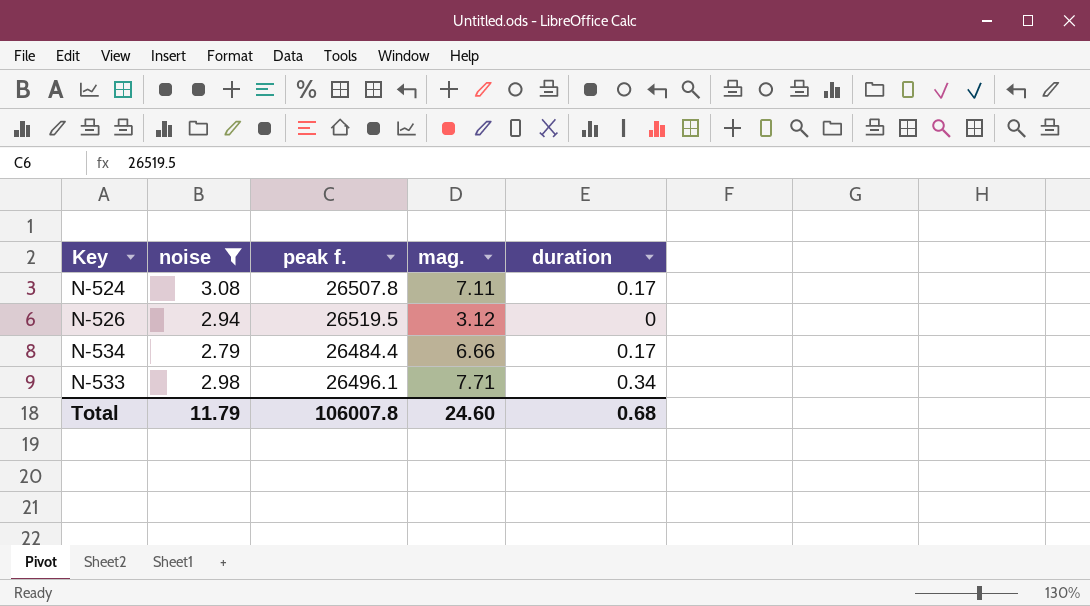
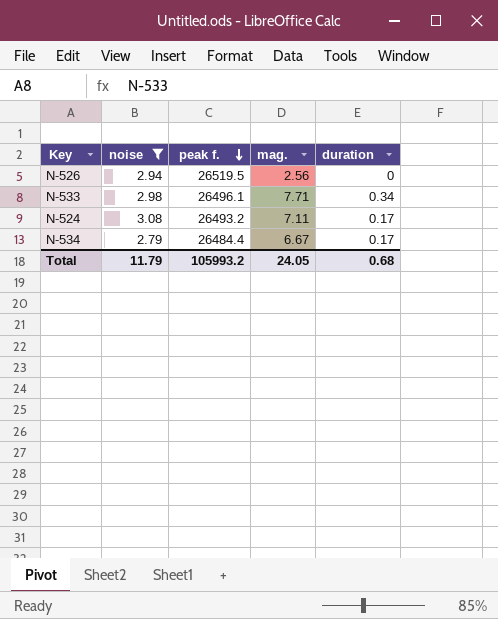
row order: none -> peak f. descending
N-526 | mag.: 3.12 -> 2.56
N-524 | peak f.: 26507.8 -> 26493.2
N-534 | mag.: 6.66 -> 6.67
Total | peak f.: 106007.8 -> 105993.2
Total | mag.: 24.60 -> 24.05

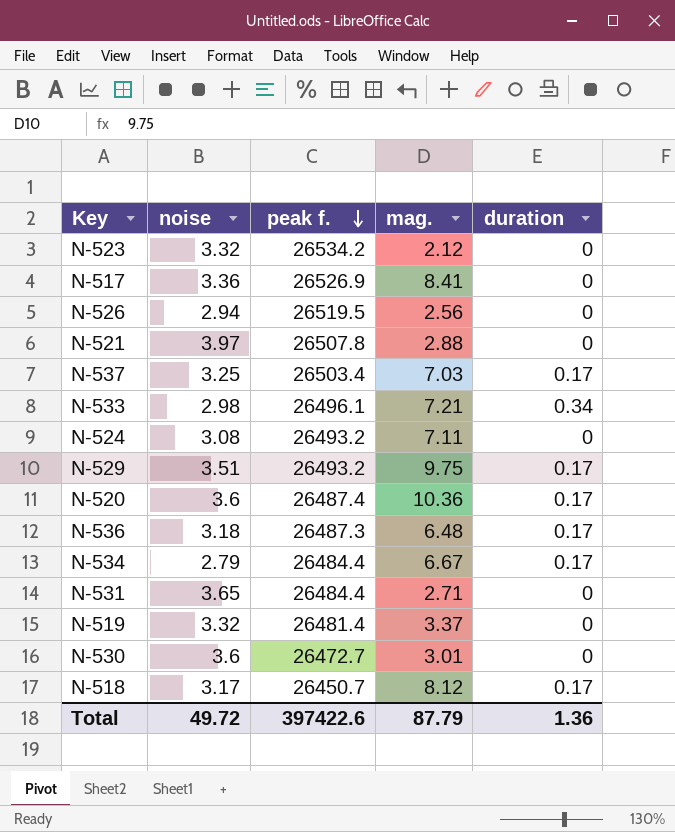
filter: noise <= 3.08 -> none
N-533 | mag.: 7.71 -> 7.21
N-524 | duration: 0.17 -> 0
Total | noise: 11.79 -> 49.72
Total | peak f.: 105993.2 -> 397422.6
Total | mag.: 24.05 -> 87.79
Total | duration: 0.68 -> 1.36

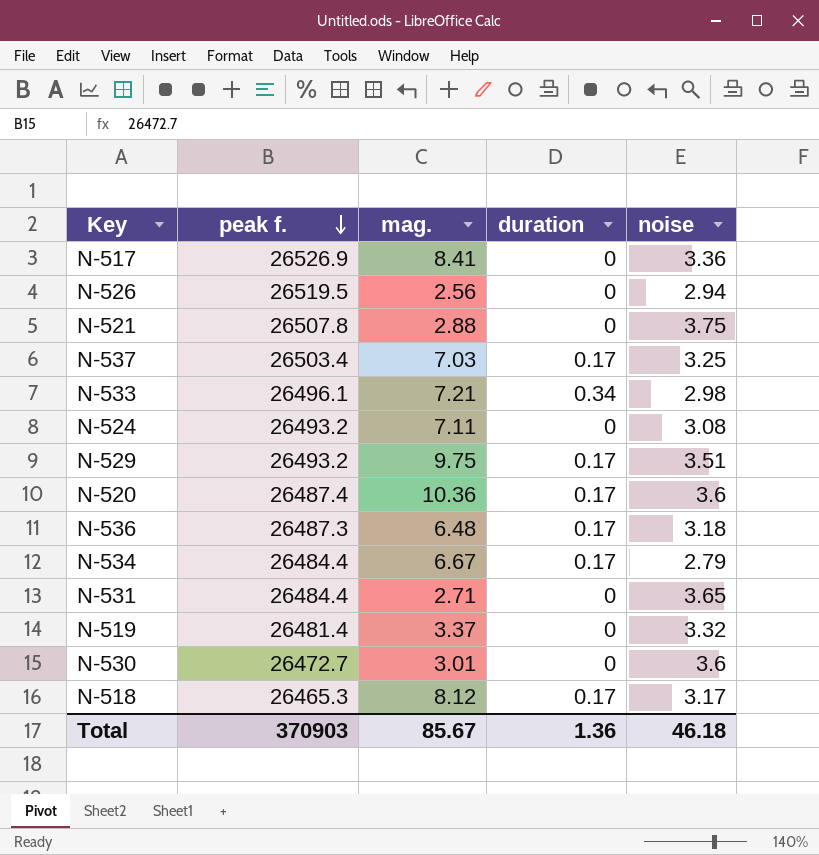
column noise | position: 2 -> 5
row N-523: 3.32 | 26534.2 | 2.12 | 0 -> none
N-521 | noise: 3.97 -> 3.75
N-518 | peak f.: 26450.7 -> 26465.3
Total | peak f.: 397422.6 -> 370903
Total | mag.: 87.79 -> 85.67
Total | noise: 49.72 -> 46.18

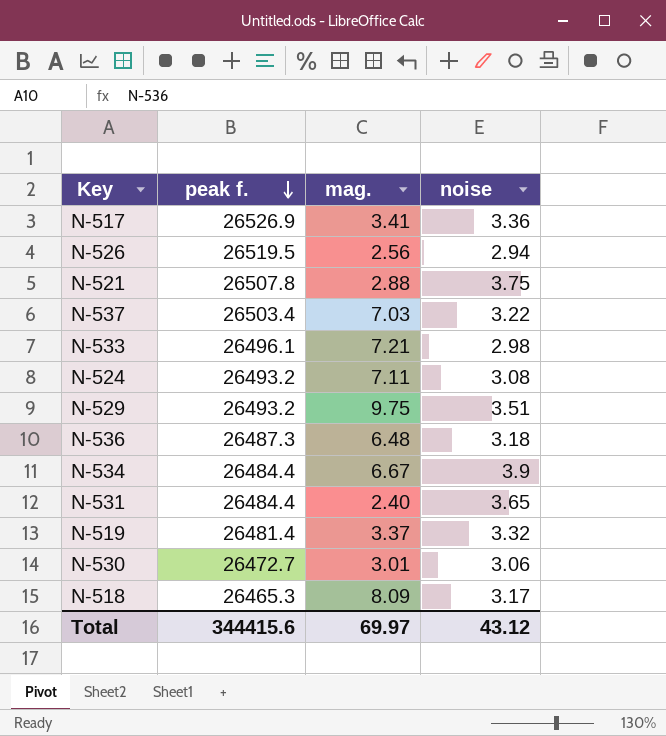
column duration | position: 4 -> none
row N-520: 26487.4 | 10.36 | 0.17 | 3.6 -> none
N-517 | mag.: 8.41 -> 3.41
N-537 | noise: 3.25 -> 3.22
N-534 | noise: 2.79 -> 3.9
N-531 | mag.: 2.71 -> 2.40
N-530 | noise: 3.6 -> 3.06
N-518 | mag.: 8.12 -> 8.09
Total | peak f.: 370903 -> 344415.6
Total | mag.: 85.67 -> 69.97
Total | noise: 46.18 -> 43.12

